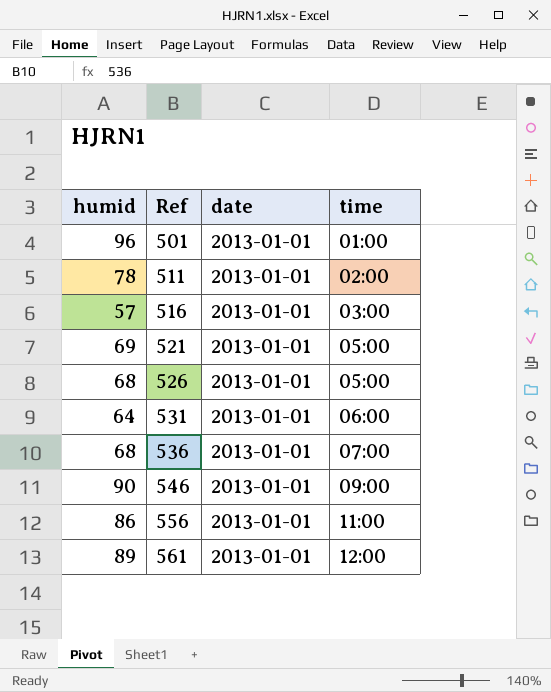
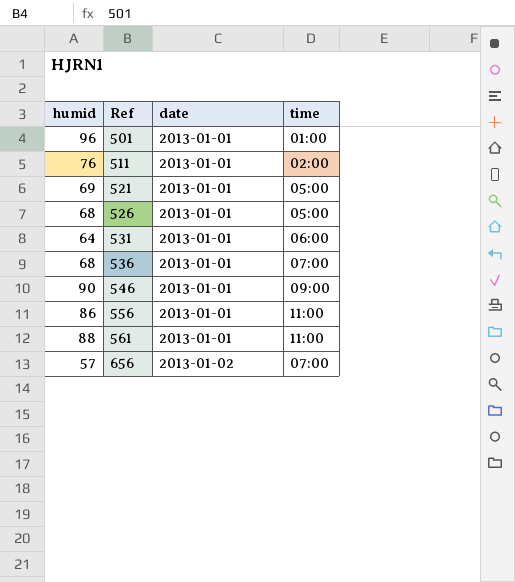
row 516: 57 | 2013-01-01 | 03:00 -> none
511 | humid: 78 -> 76
561 | humid: 89 -> 88
561 | time: 12:00 -> 11:00
row 656: none -> 57 | 2013-01-02 | 07:00

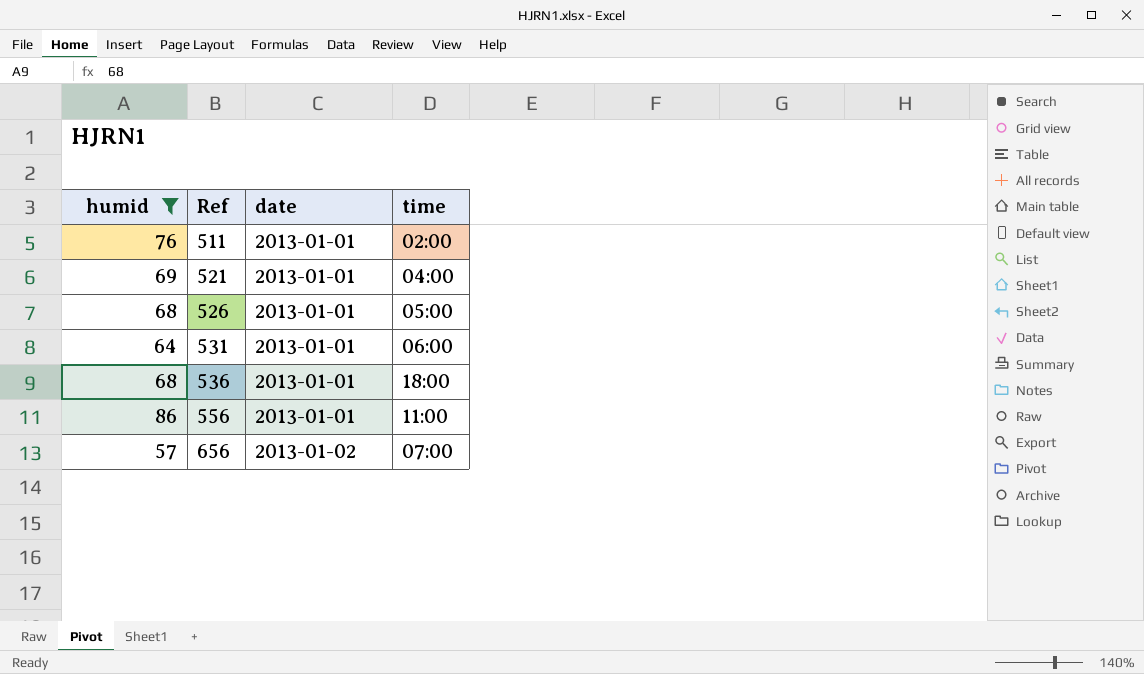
filter: none -> humid <= 86
521 | time: 05:00 -> 04:00
536 | time: 07:00 -> 18:00

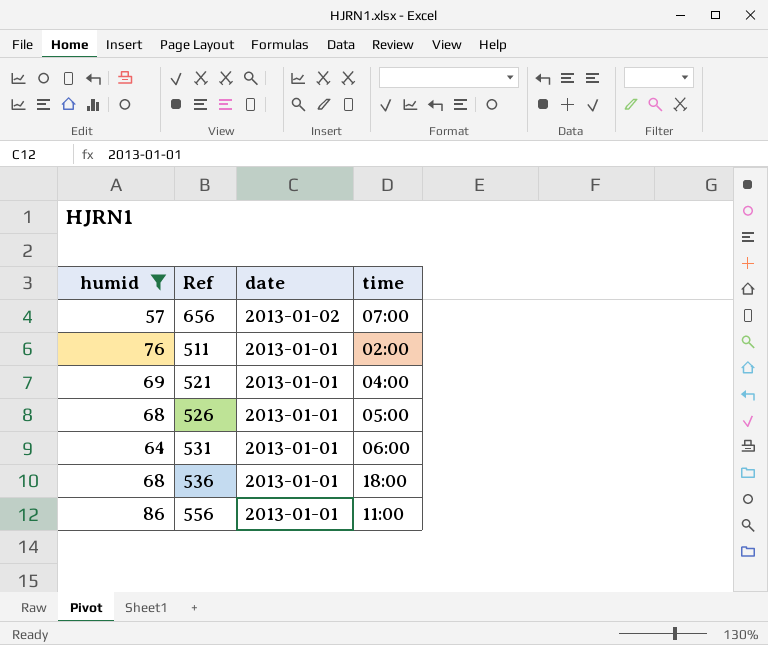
row order: Ref ascending -> date descending

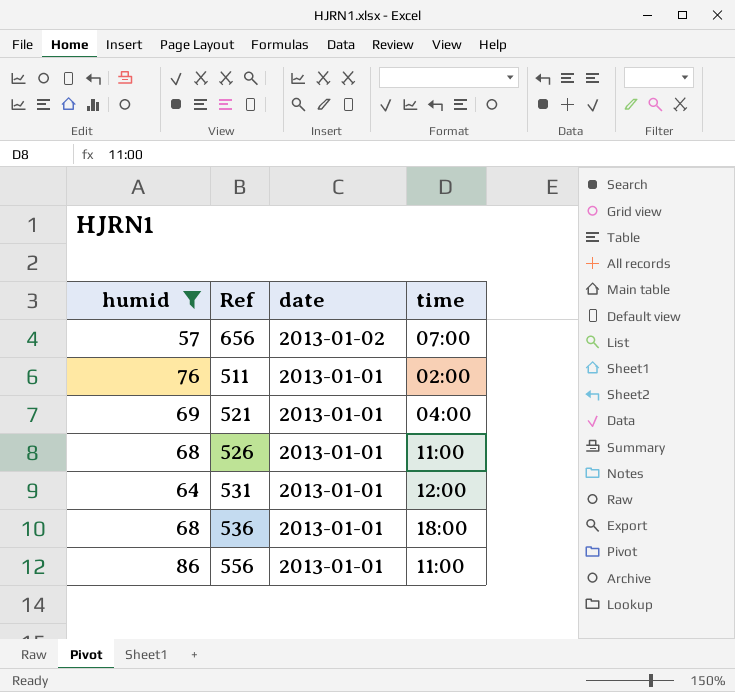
526 | time: 05:00 -> 11:00
531 | time: 06:00 -> 12:00

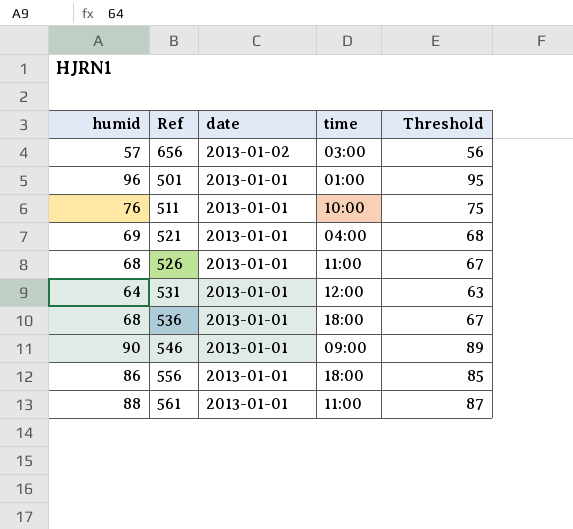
filter: humid <= 86 -> none
column Threshold | formula: none -> [humid] - 1
656 | time: 07:00 -> 03:00
511 | time: 02:00 -> 10:00
556 | time: 11:00 -> 18:00

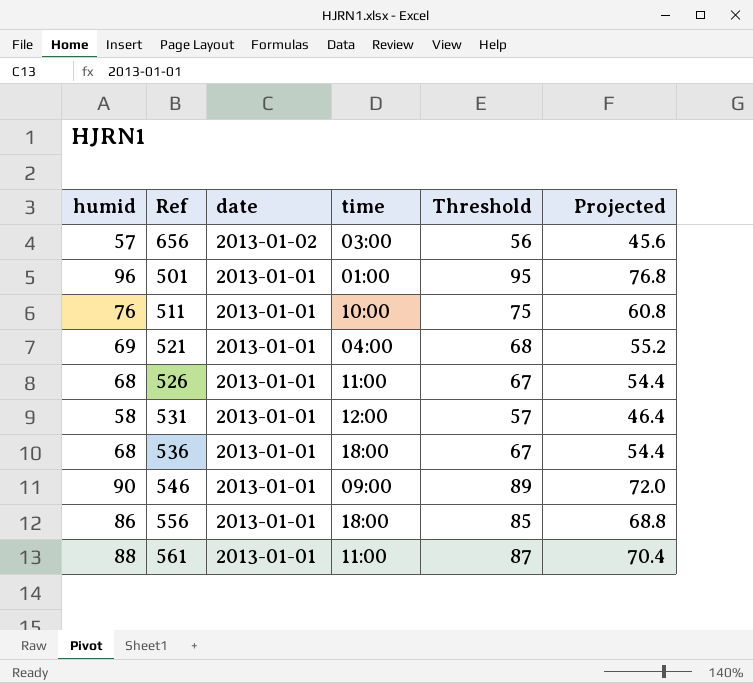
column Projected | formula: none -> [humid] * 0.8
531 | humid: 64 -> 58
531 | Threshold: 63 -> 57

